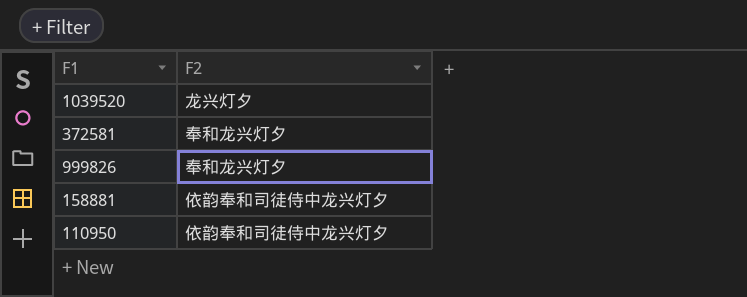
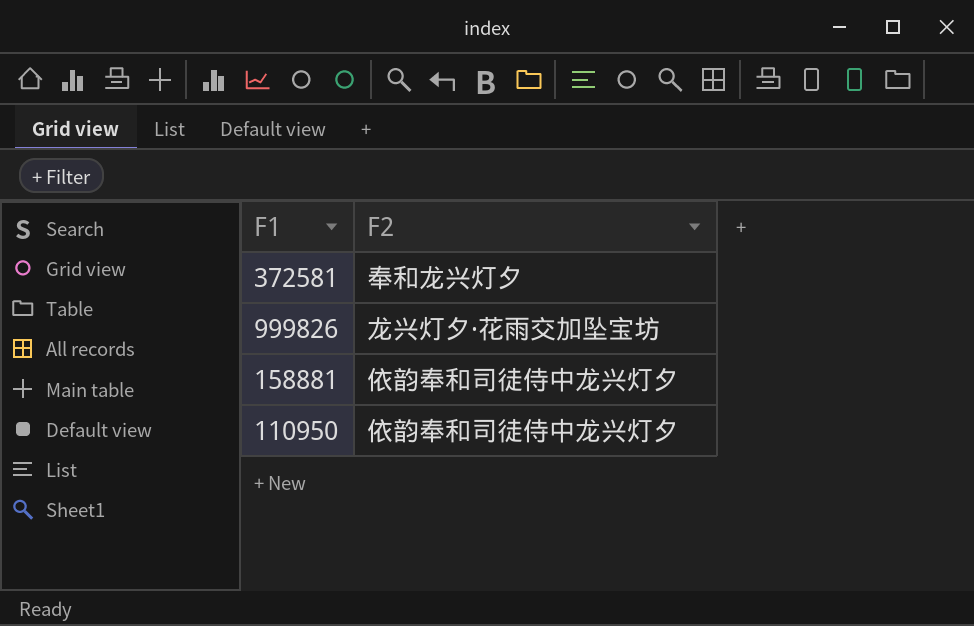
row 1039520: 龙兴灯夕 -> none
999826 | F2: 奉和龙兴灯夕 -> 龙兴灯夕·花雨交加坠宝坊

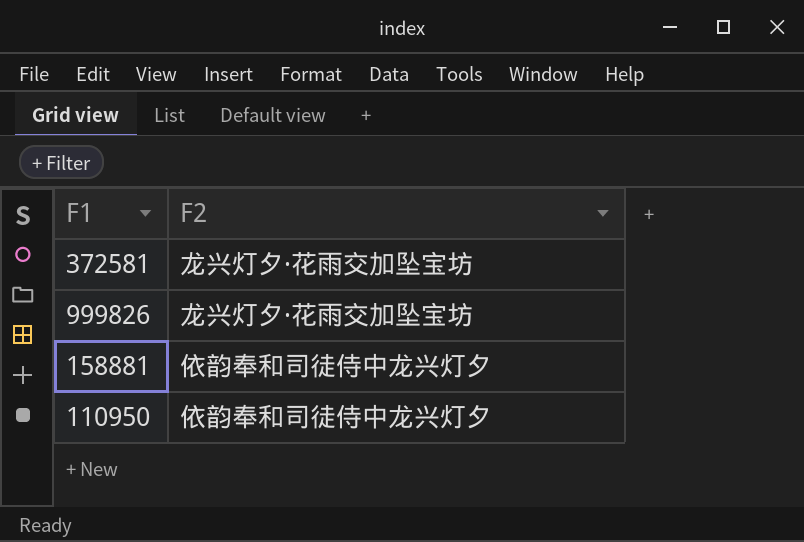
372581 | F2: 奉和龙兴灯夕 -> 龙兴灯夕·花雨交加坠宝坊

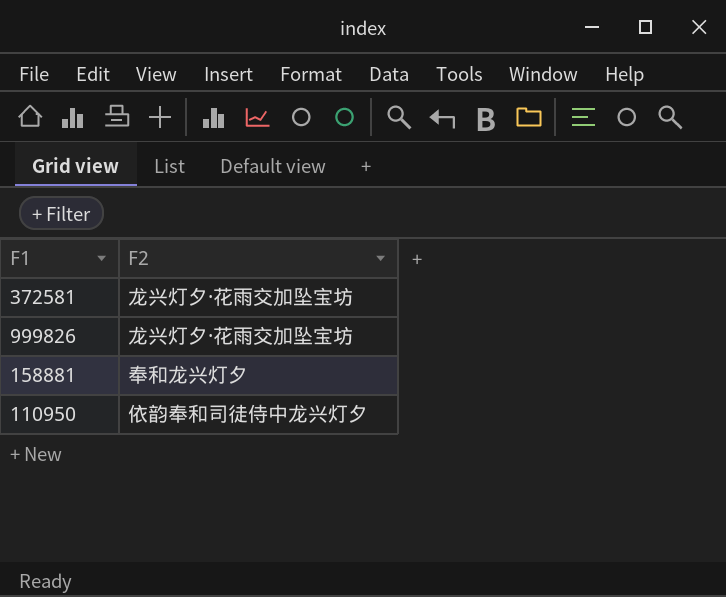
158881 | F2: 依韵奉和司徒侍中龙兴灯夕 -> 奉和龙兴灯夕

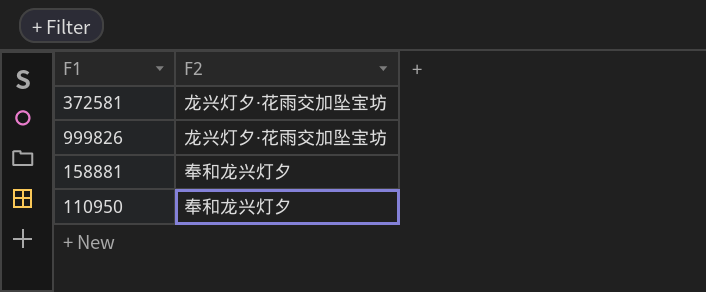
110950 | F2: 依韵奉和司徒侍中龙兴灯夕 -> 奉和龙兴灯夕

